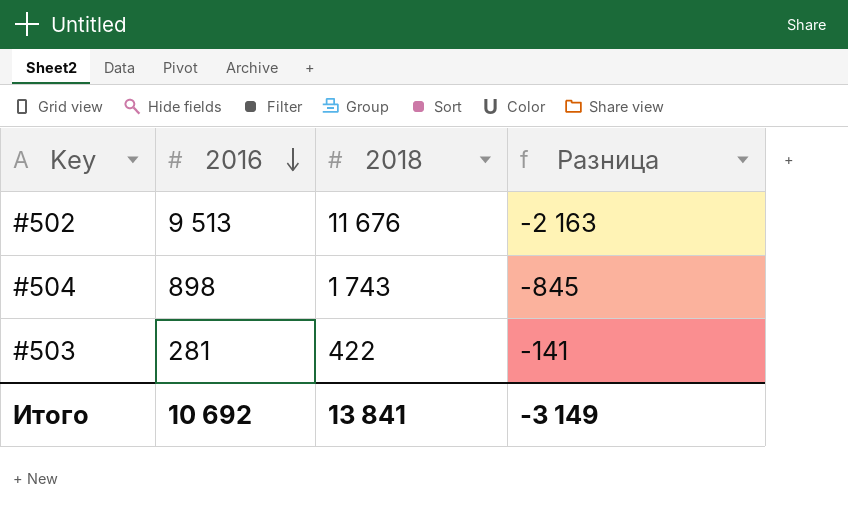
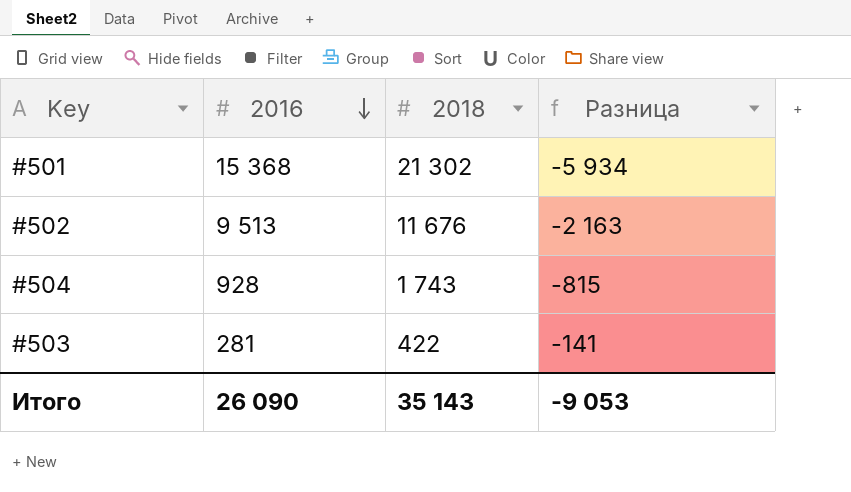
row #501: none -> 15 368 | 21 302 | -5 934
#504 | 2016: 898 -> 928
#504 | Разница: -845 -> -815
Итого | 2016: 10 692 -> 26 090
Итого | 2018: 13 841 -> 35 143
Итого | Разница: -3 149 -> -9 053

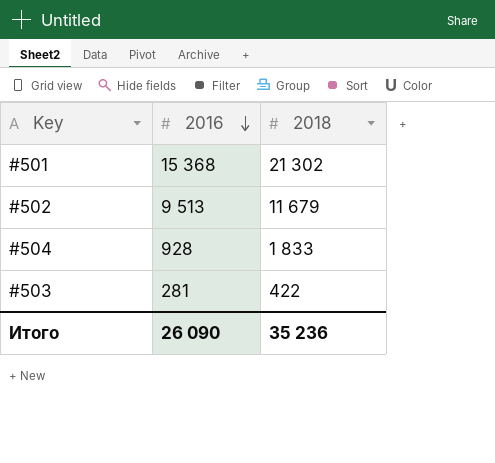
column Разница | formula: [2016] - [2018] -> none
#502 | 2018: 11 676 -> 11 679
#504 | 2018: 1 743 -> 1 833
Итого | 2018: 35 143 -> 35 236

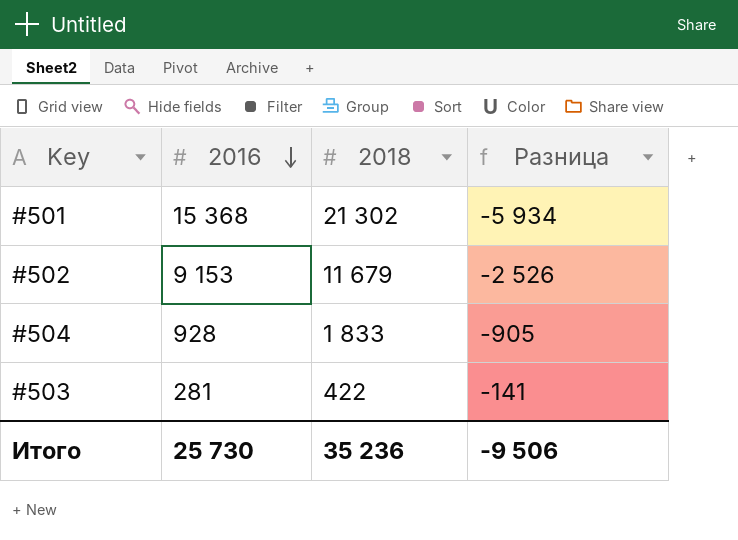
column Разница | formula: none -> [2016] - [2018]
#502 | 2016: 9 513 -> 9 153
Итого | 2016: 26 090 -> 25 730

